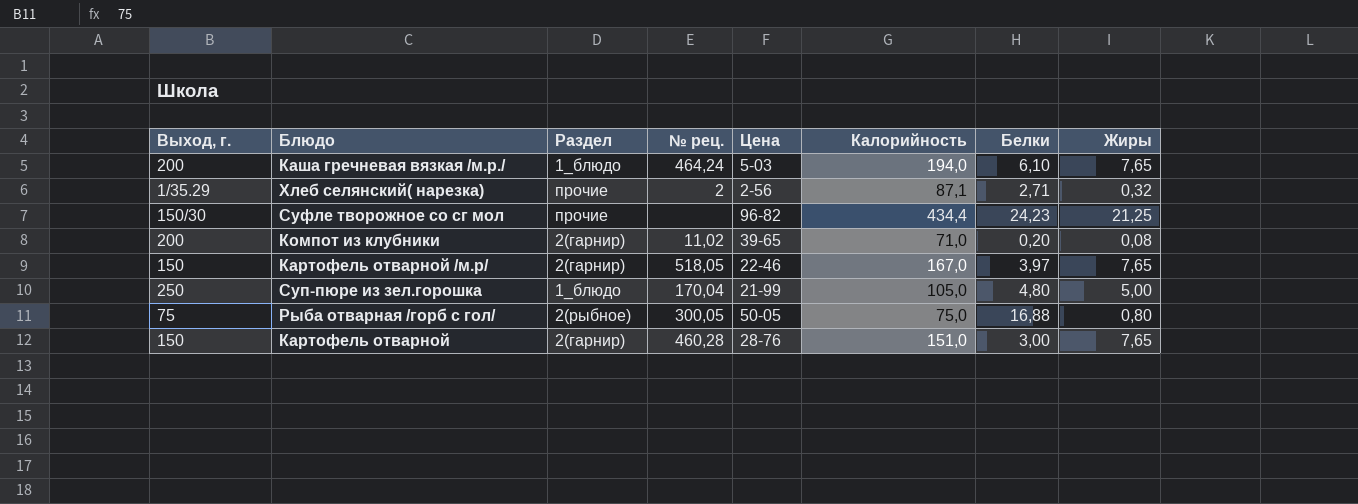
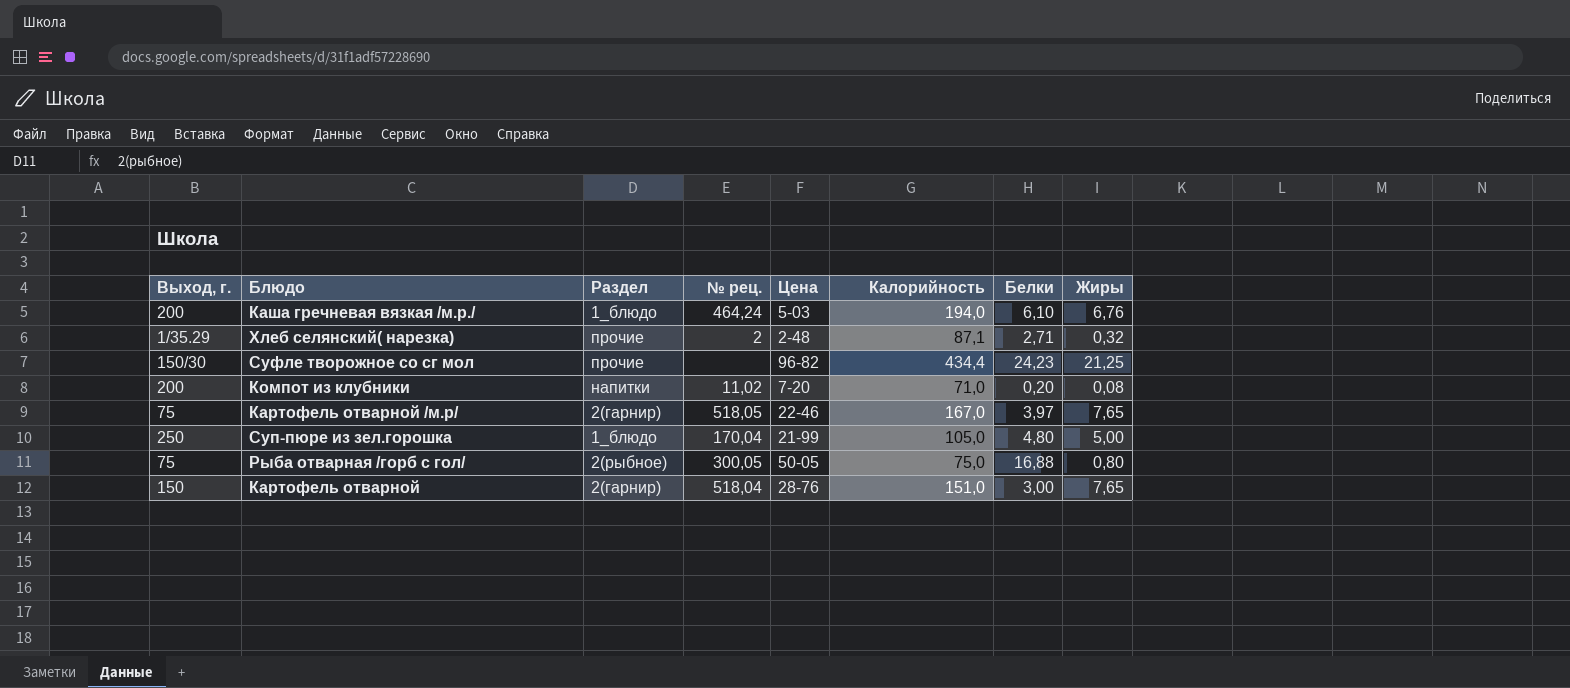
Каша гречневая вязкая /м.р./ | Жиры: 7,65 -> 6,76
Хлеб селянский( нарезка) | Цена: 2-56 -> 2-48
Компот из клубники | Раздел: 2(гарнир) -> напитки
Компот из клубники | Цена: 39-65 -> 7-20
Картофель отварной /м.р/ | Выход, г.: 150 -> 75
Картофель отварной | № рец.: 460,28 -> 518,04

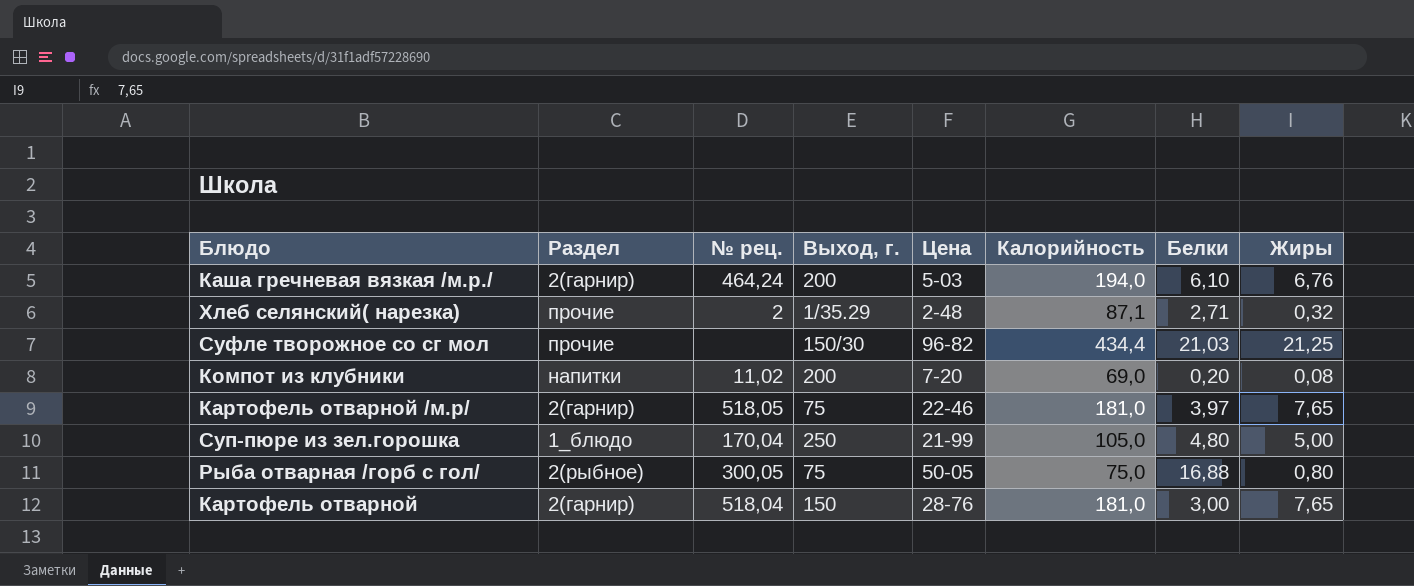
column Выход, г. | position: 1 -> 4
Каша гречневая вязкая /м.р./ | Раздел: 1_блюдо -> 2(гарнир)
Суфле творожное со сг мол | Белки: 24,23 -> 21,03
Компот из клубники | Калорийность: 71,0 -> 69,0
Картофель отварной /м.р/ | Калорийность: 167,0 -> 181,0
Картофель отварной | Калорийность: 151,0 -> 181,0

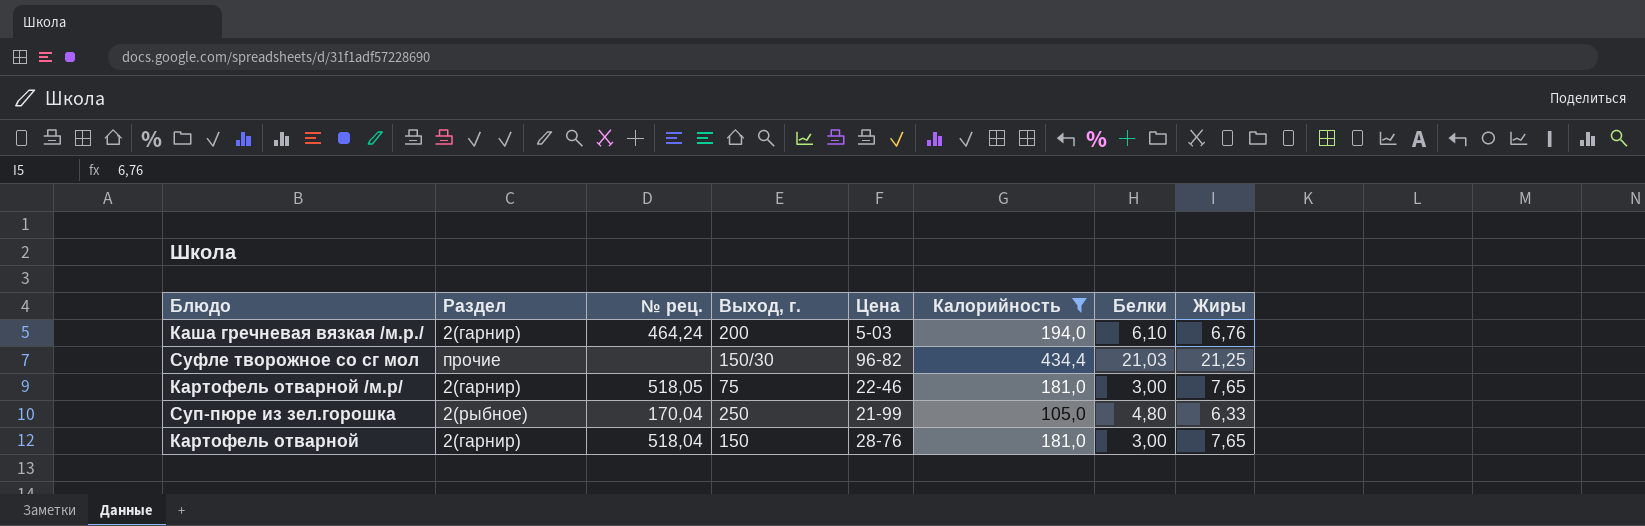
filter: none -> Калорийность >= 105,0
Картофель отварной /м.р/ | Белки: 3,97 -> 3,00
Суп-пюре из зел.горошка | Раздел: 1_блюдо -> 2(рыбное)
Суп-пюре из зел.горошка | Жиры: 5,00 -> 6,33

